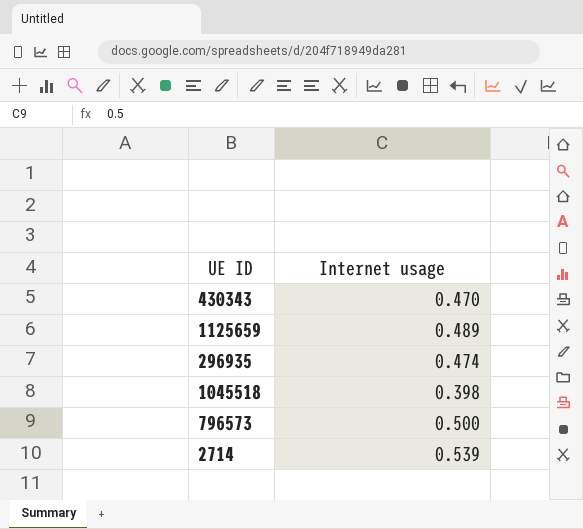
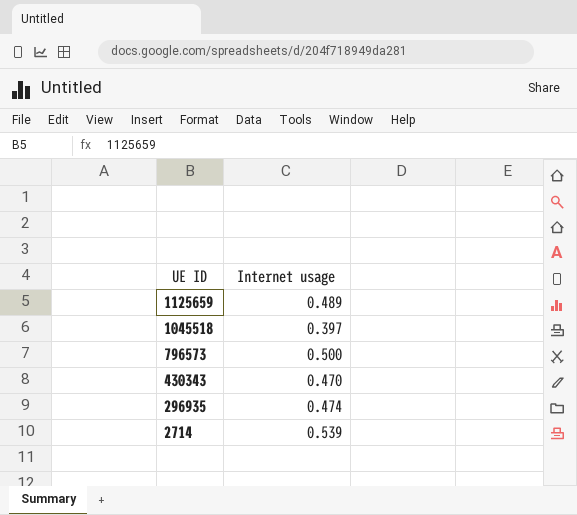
row order: none -> UE ID descending
1045518 | Internet usage: 0.398 -> 0.397

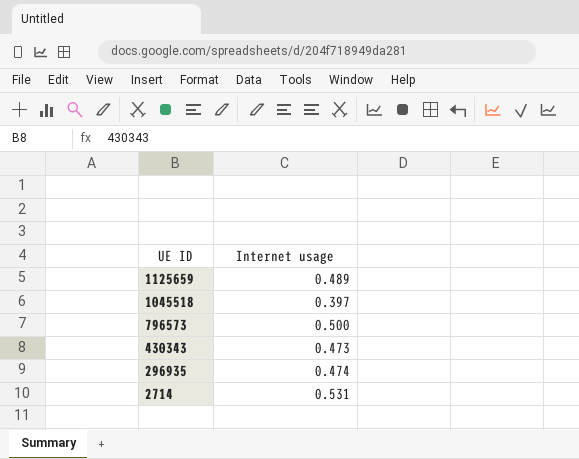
430343 | Internet usage: 0.470 -> 0.473
2714 | Internet usage: 0.539 -> 0.531

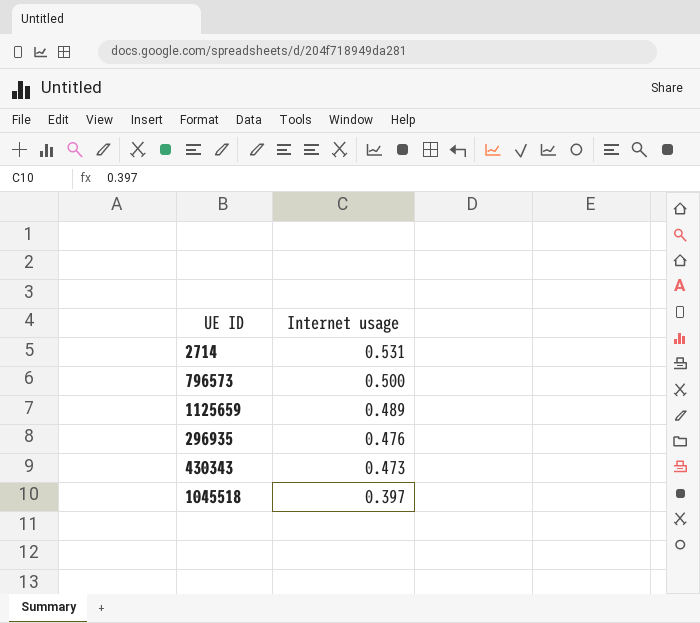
row order: UE ID descending -> Internet usage descending
296935 | Internet usage: 0.474 -> 0.476

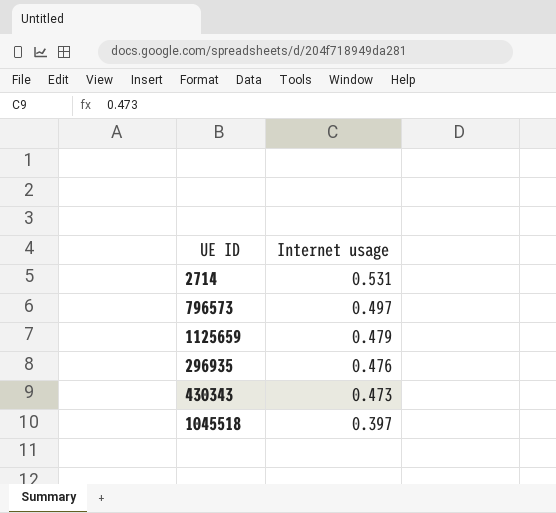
796573 | Internet usage: 0.500 -> 0.497
1125659 | Internet usage: 0.489 -> 0.479

